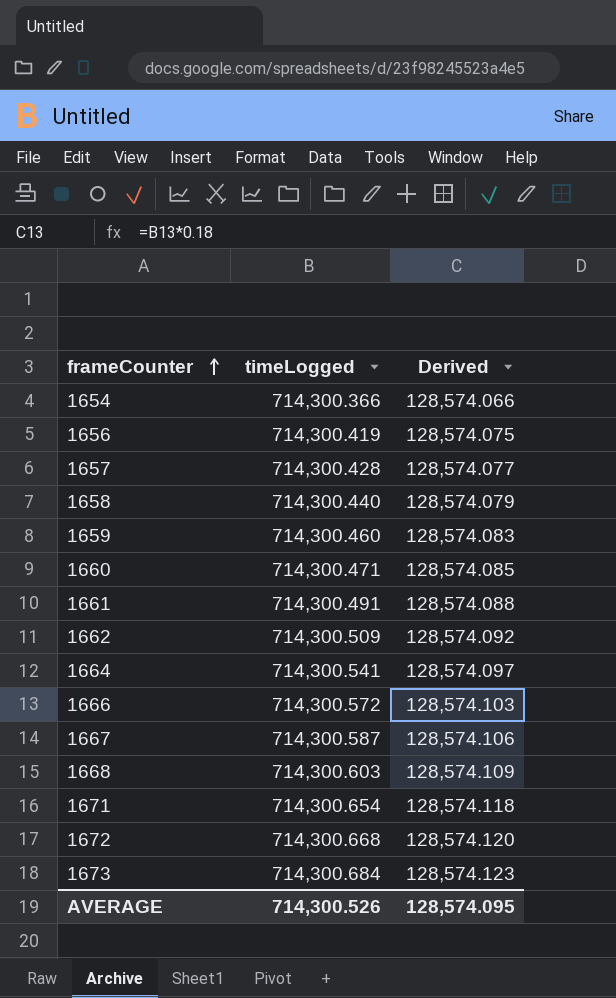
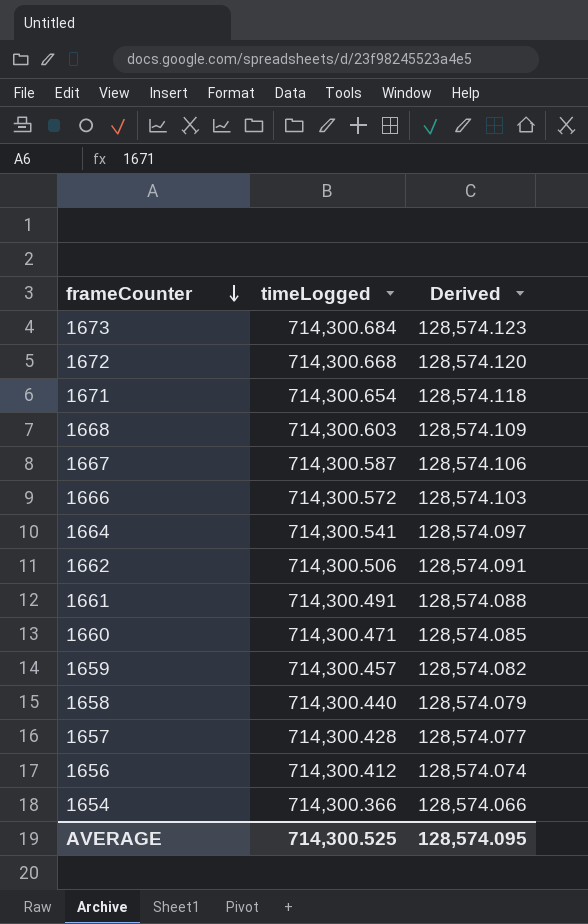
row order: frameCounter ascending -> frameCounter descending
1662 | timeLogged: 714,300.509 -> 714,300.506
1662 | Derived: 128,574.092 -> 128,574.091
1659 | timeLogged: 714,300.460 -> 714,300.457
1659 | Derived: 128,574.083 -> 128,574.082
1656 | timeLogged: 714,300.419 -> 714,300.412
1656 | Derived: 128,574.075 -> 128,574.074
AVERAGE | timeLogged: 714,300.526 -> 714,300.525

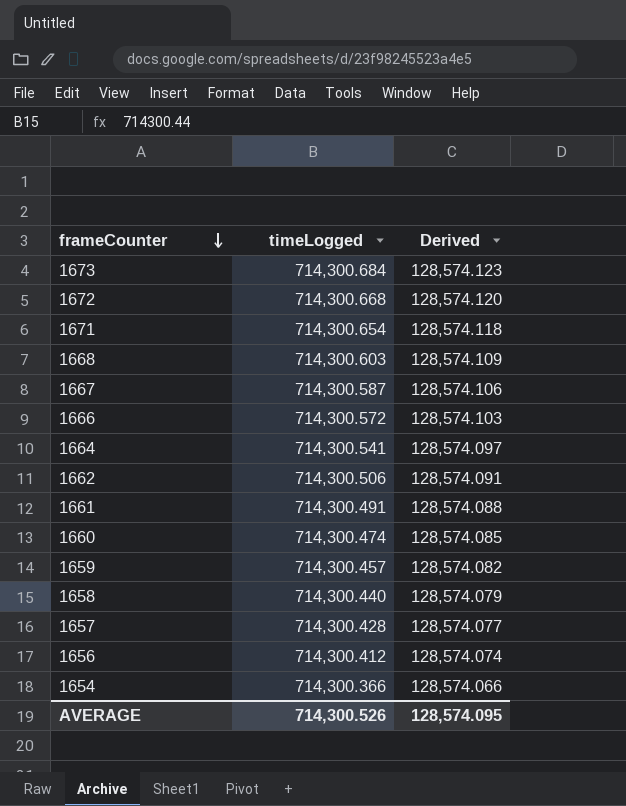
1660 | timeLogged: 714,300.471 -> 714,300.474
AVERAGE | timeLogged: 714,300.525 -> 714,300.526

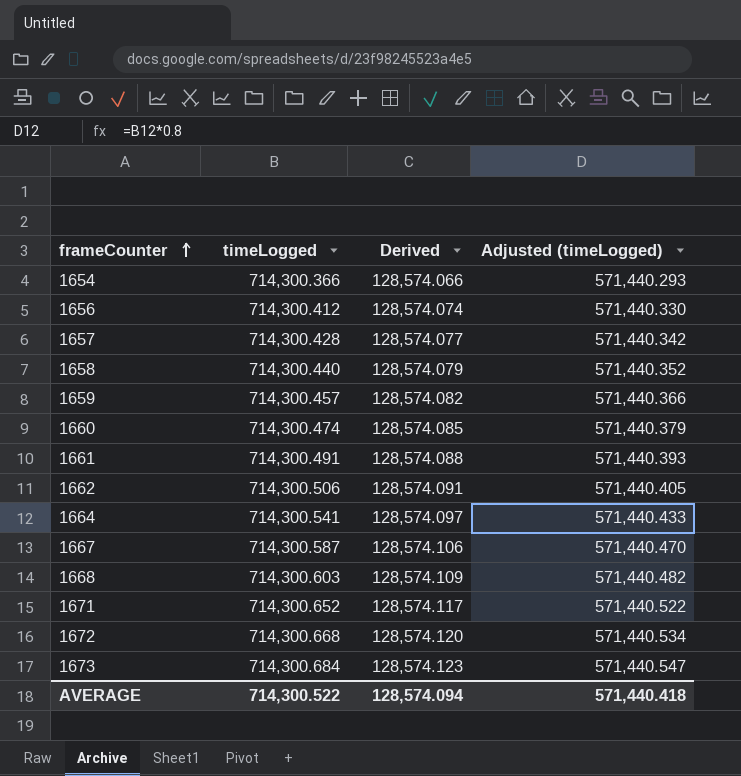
row order: frameCounter descending -> frameCounter ascending
column Adjusted (timeLogged) | formula: none -> [timeLogged] * 0.8
row 1666: 714,300.572 | 128,574.103 -> none
1671 | timeLogged: 714,300.654 -> 714,300.652
1671 | Derived: 128,574.118 -> 128,574.117
AVERAGE | timeLogged: 714,300.526 -> 714,300.522
AVERAGE | Derived: 128,574.095 -> 128,574.094

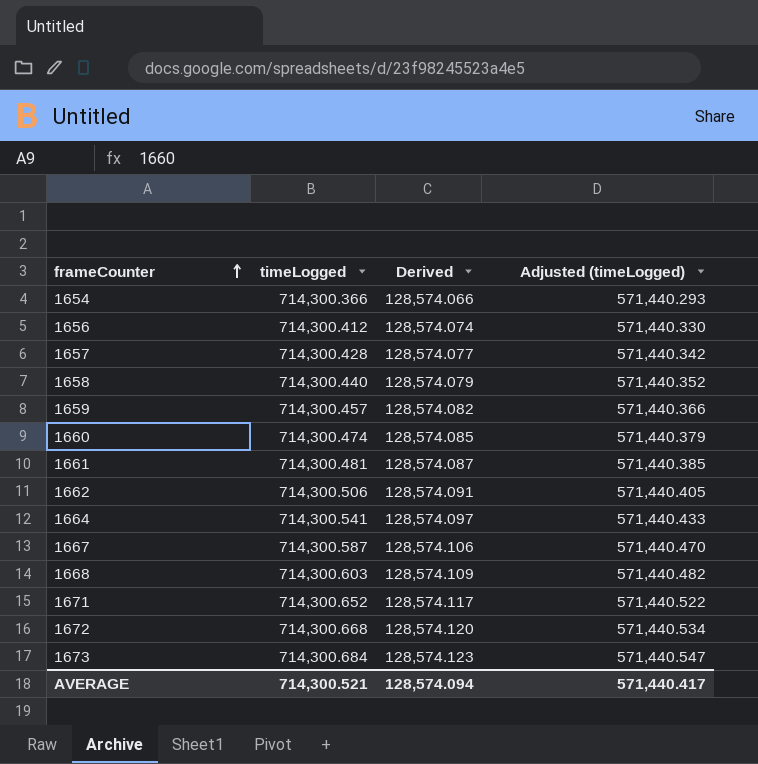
1661 | timeLogged: 714,300.491 -> 714,300.481
1661 | Derived: 128,574.088 -> 128,574.087
1661 | Adjusted (timeLogged): 571,440.393 -> 571,440.385
AVERAGE | timeLogged: 714,300.522 -> 714,300.521
AVERAGE | Adjusted (timeLogged): 571,440.418 -> 571,440.417

